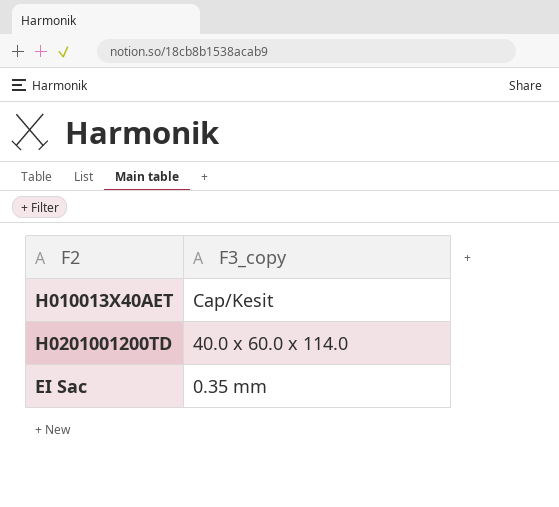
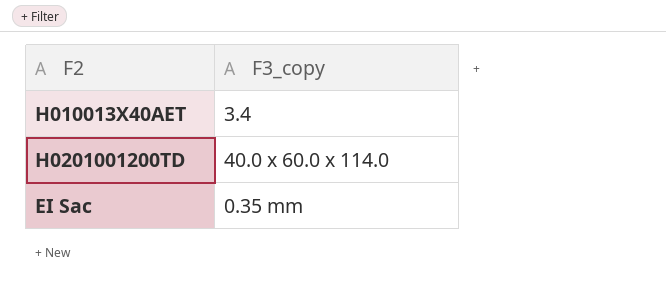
H010013X40AET | F3_copy: Cap/Kesit -> 3.4

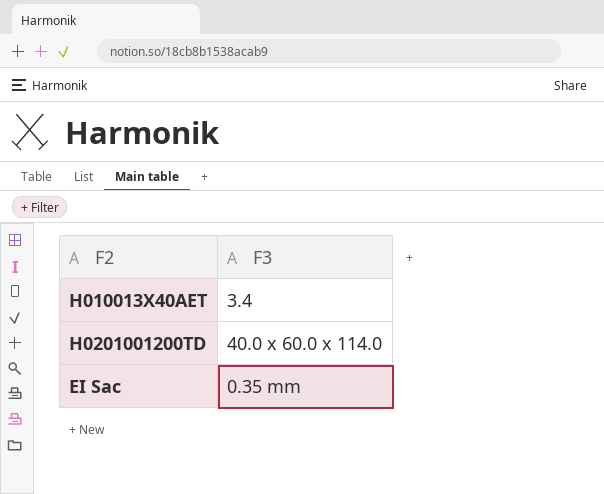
column name: F3_copy -> F3

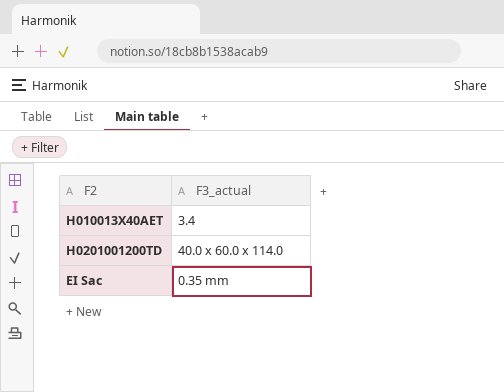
column name: F3 -> F3_actual

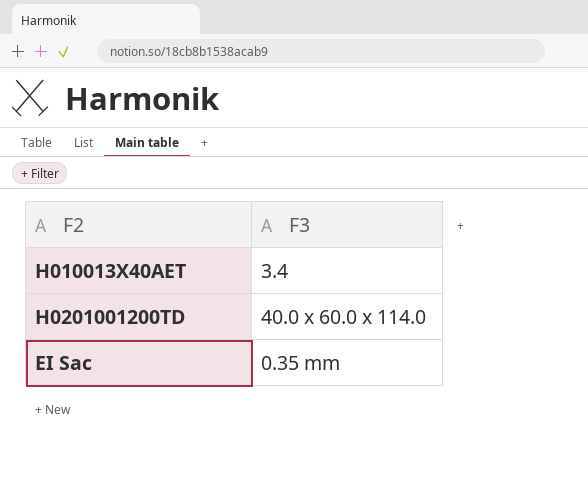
column name: F3_actual -> F3

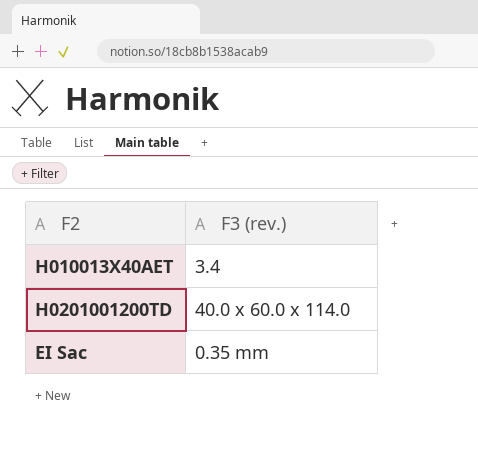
column name: F3 -> F3 (rev.)

